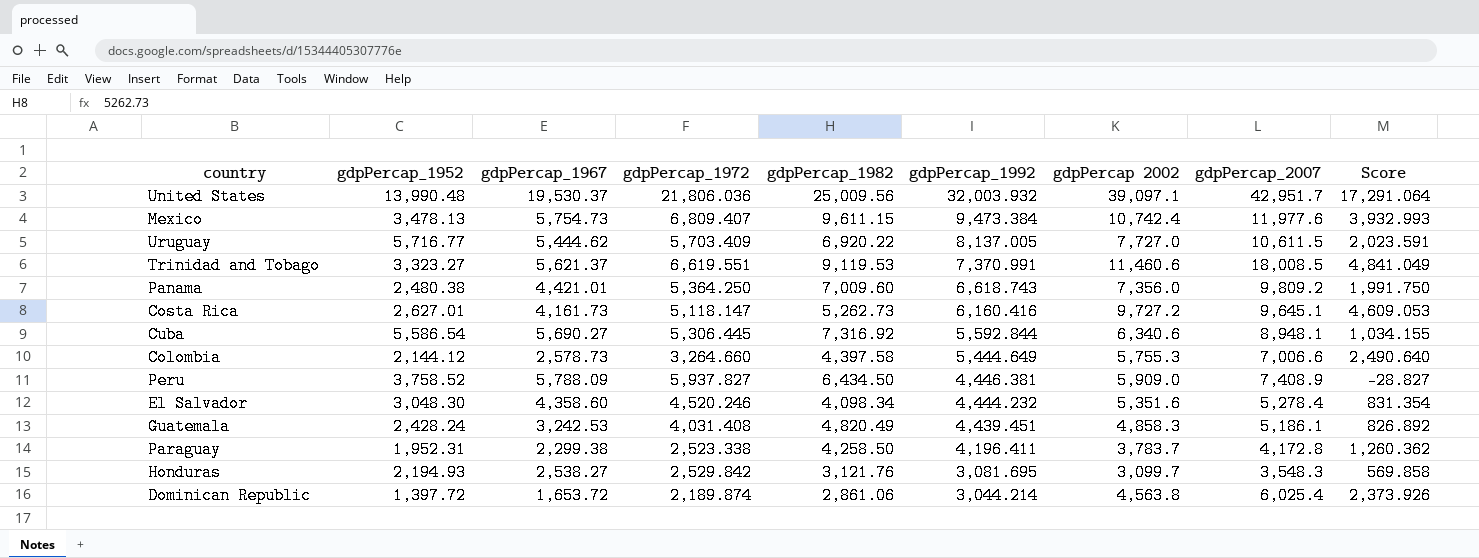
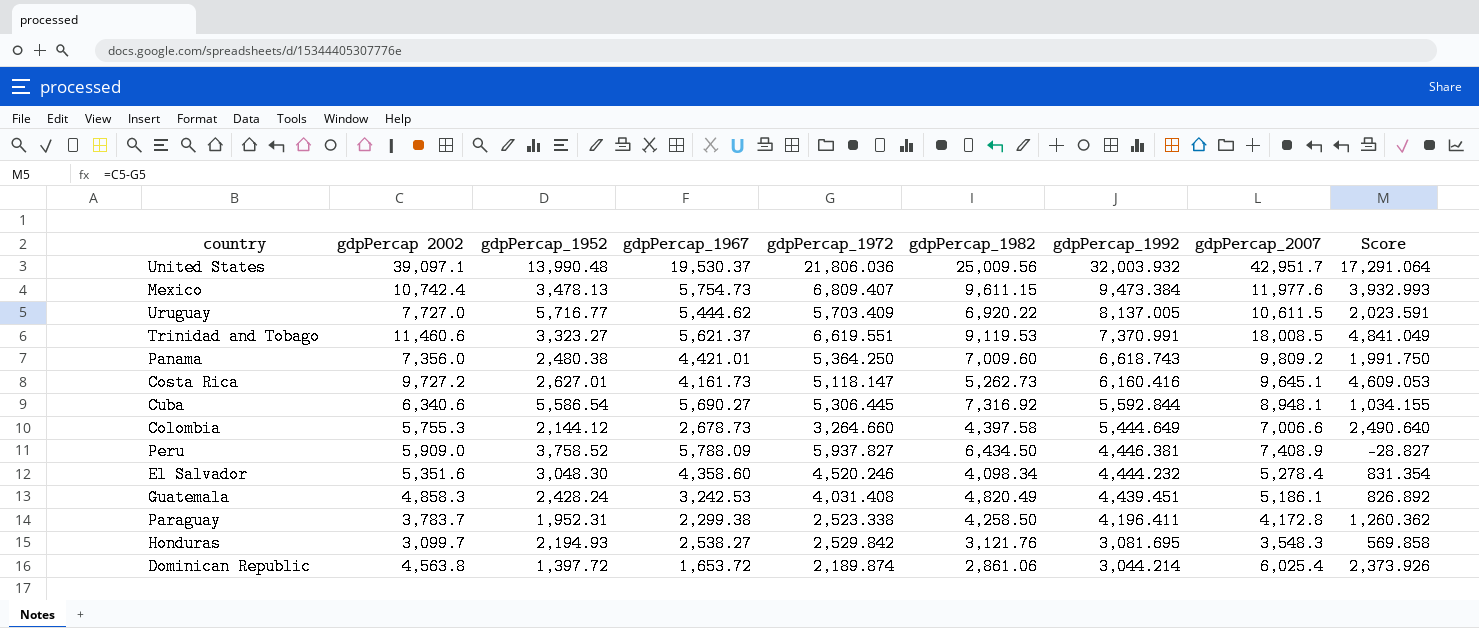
column gdpPercap 2002 | position: 7 -> 2
Colombia | gdpPercap_1967: 2,578.73 -> 2,678.73

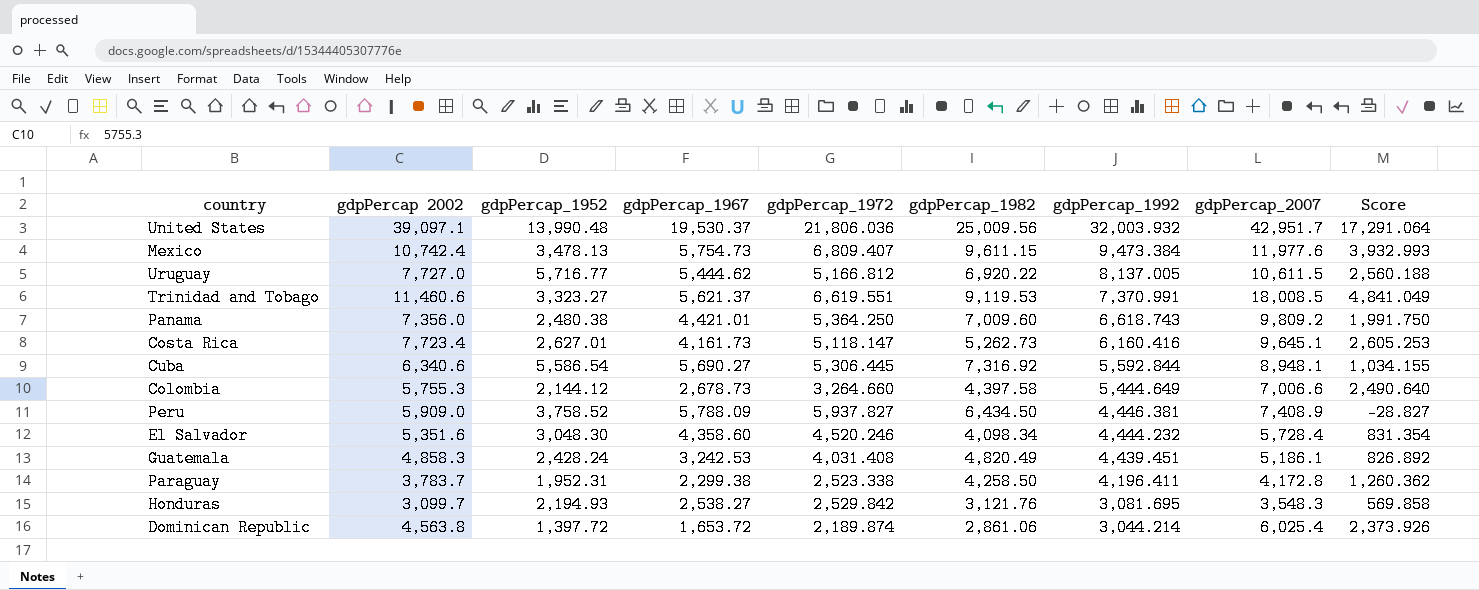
Uruguay | gdpPercap_1972: 5,703.409 -> 5,166.812
Uruguay | Score: 2,023.591 -> 2,560.188
Costa Rica | gdpPercap 2002: 9,727.2 -> 7,723.4
Costa Rica | Score: 4,609.053 -> 2,605.253
El Salvador | gdpPercap_2007: 5,278.4 -> 5,728.4

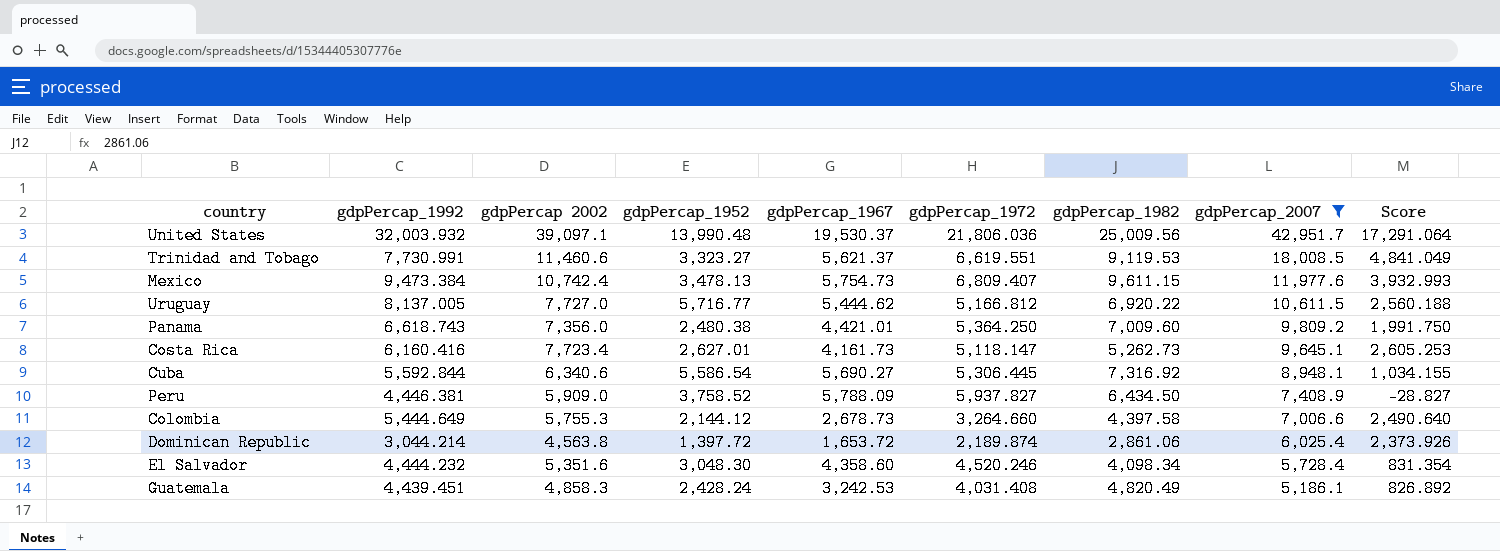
filter: none -> gdpPercap_2007 >= 5,186.1
row order: gdpPercap_1992 descending -> gdpPercap_2007 descending
column gdpPercap_1992 | position: 7 -> 2
Trinidad and Tobago | gdpPercap_1992: 7,370.991 -> 7,730.991

